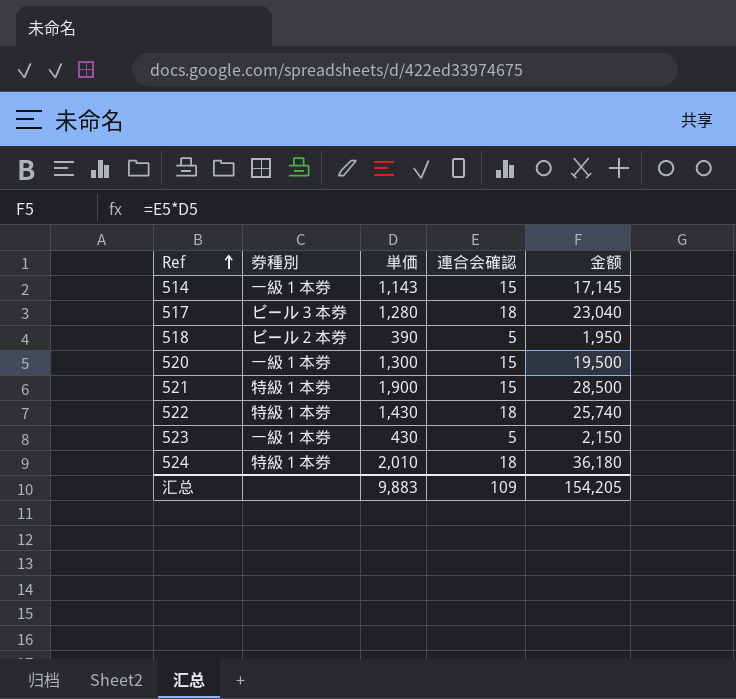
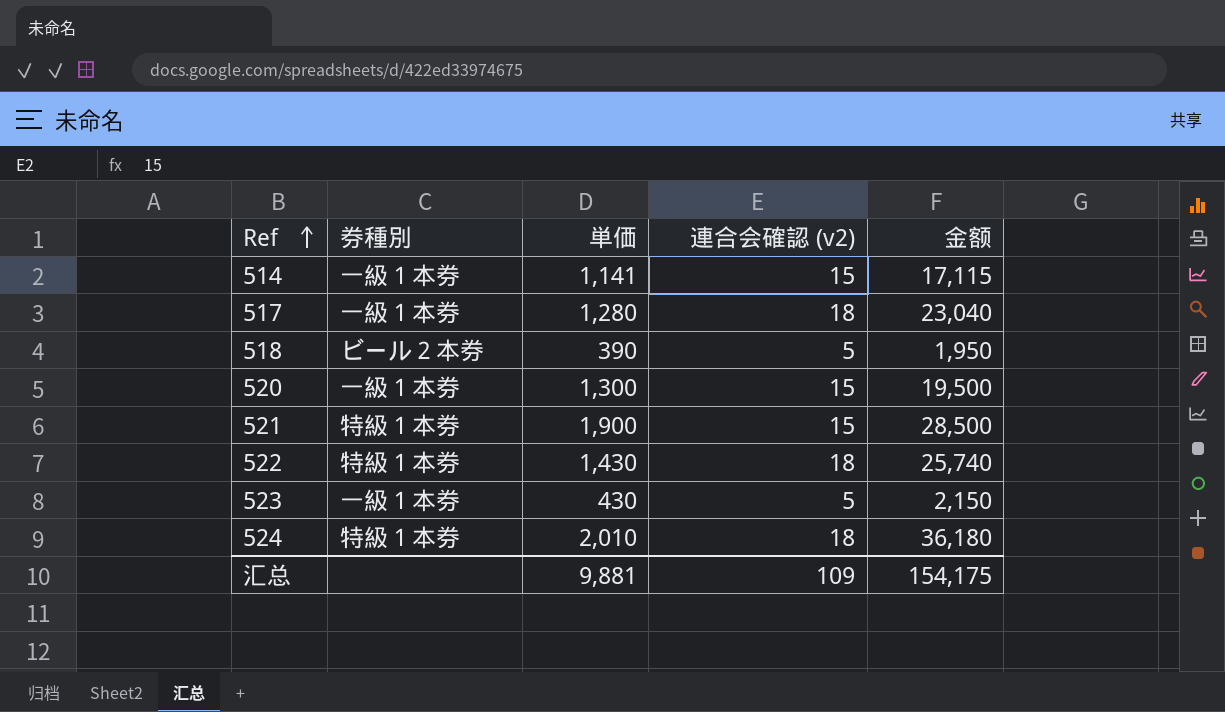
column name: 連合会確認 -> 連合会確認 (v2)
514 | 単価: 1,143 -> 1,141
514 | 金额: 17,145 -> 17,115
517 | 券種別: ビール３本券 -> 一級１本券
汇总 | 単価: 9,883 -> 9,881
汇总 | 金额: 154,205 -> 154,175

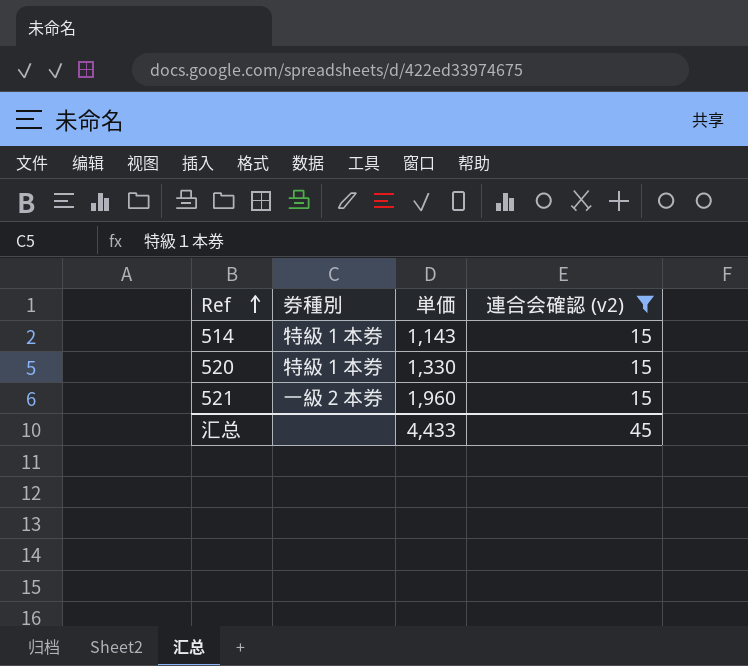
filter: none -> 連合会確認 (v2) = 15
column 金额 | formula: [単価] * [連合会確認 (v2)] -> none
514 | 券種別: 一級１本券 -> 特級１本券
514 | 単価: 1,141 -> 1,143
520 | 券種別: 一級１本券 -> 特級１本券
520 | 単価: 1,300 -> 1,330
521 | 券種別: 特級１本券 -> 一級２本券
521 | 単価: 1,900 -> 1,960
汇总 | 単価: 9,881 -> 4,433
汇总 | 連合会確認 (v2): 109 -> 45

